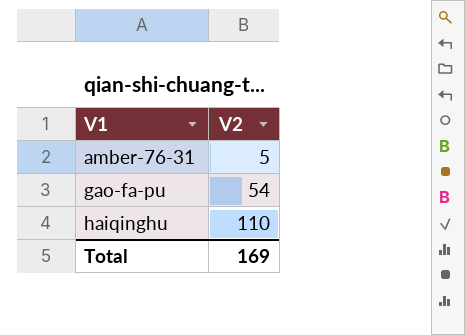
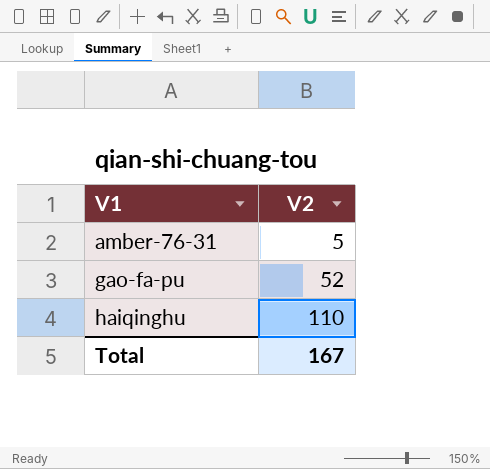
gao-fa-pu | V2: 54 -> 52
Total | V2: 169 -> 167

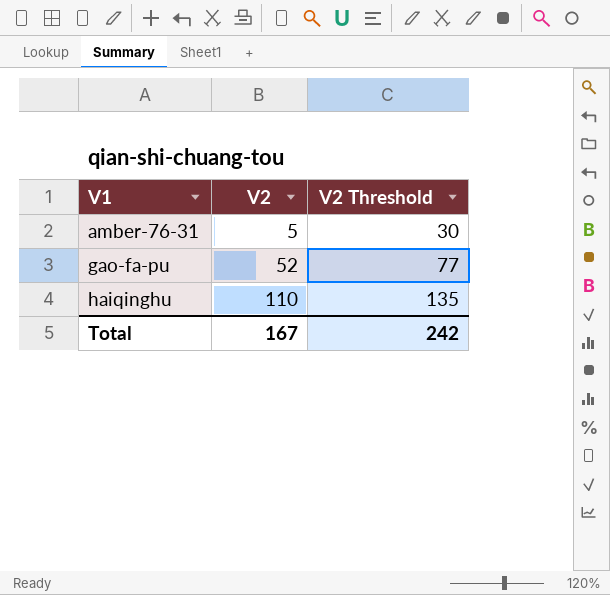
column V2 Threshold | formula: none -> [V2] + 25

